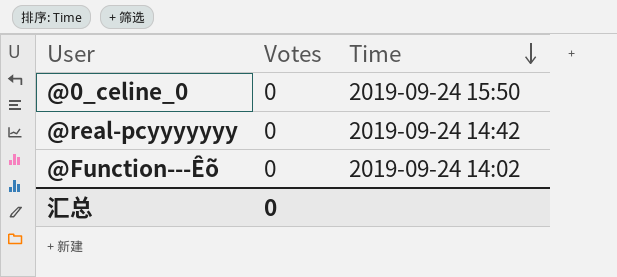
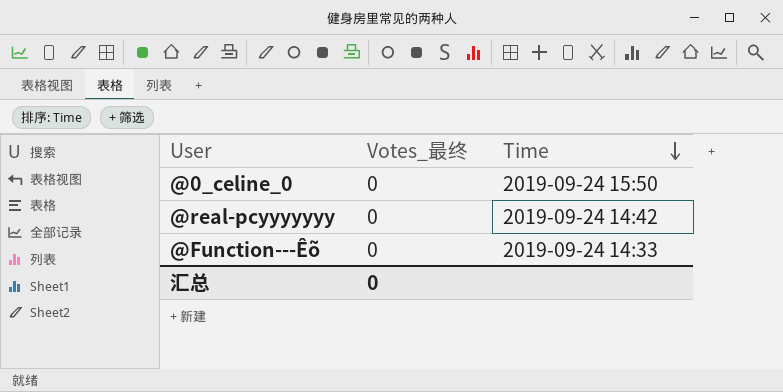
column name: Votes -> Votes_最终
@Function---Êõ | Time: 2019-09-24 14:02 -> 2019-09-24 14:33

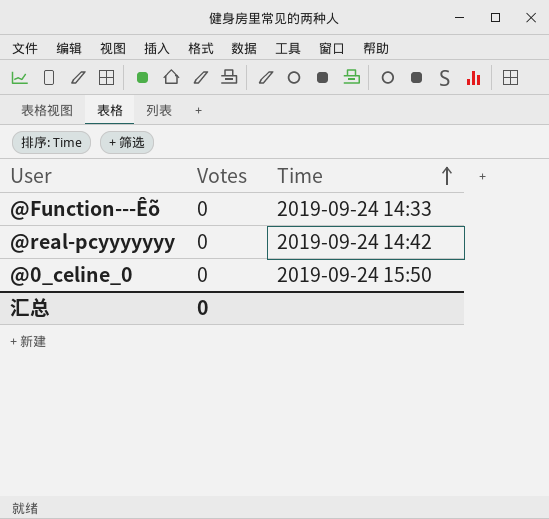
row order: Time descending -> Time ascending
column name: Votes_最终 -> Votes

